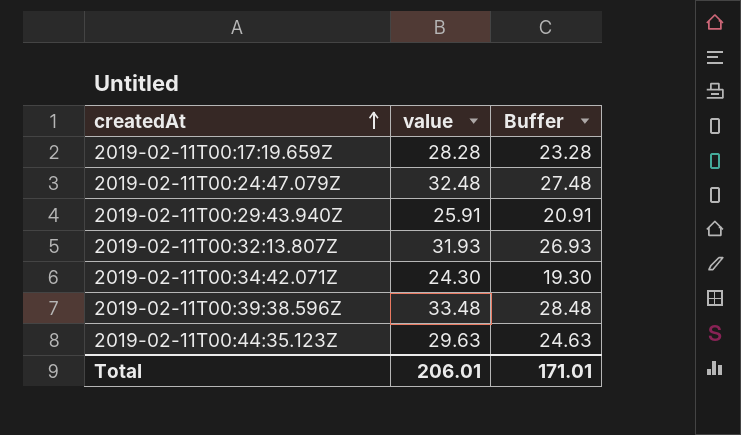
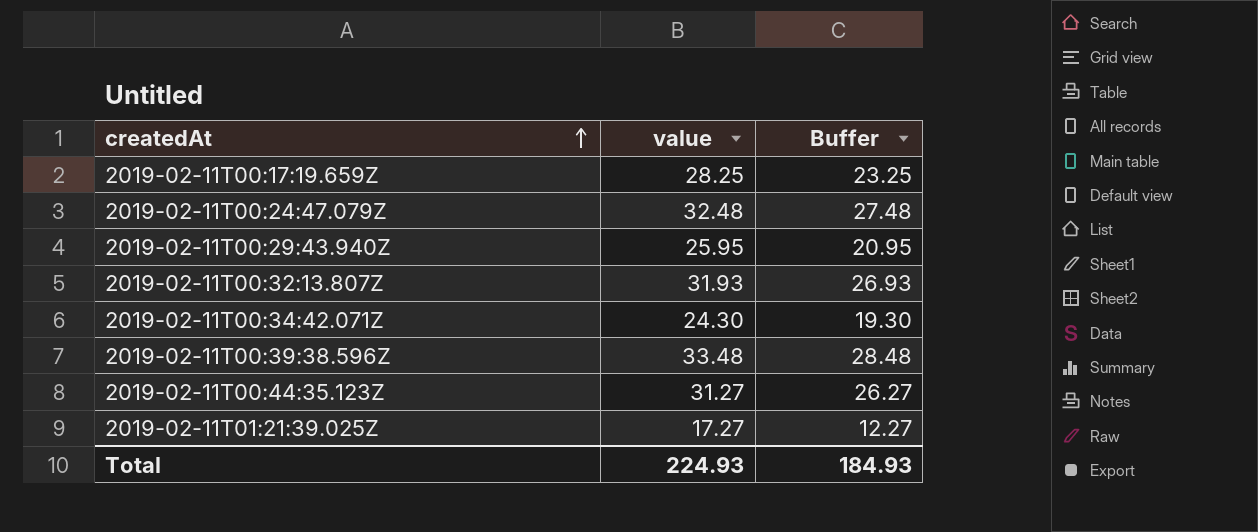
2019-02-11T00:17:19.659Z | value: 28.28 -> 28.25
2019-02-11T00:17:19.659Z | Buffer: 23.28 -> 23.25
2019-02-11T00:29:43.940Z | value: 25.91 -> 25.95
2019-02-11T00:29:43.940Z | Buffer: 20.91 -> 20.95
2019-02-11T00:44:35.123Z | value: 29.63 -> 31.27
2019-02-11T00:44:35.123Z | Buffer: 24.63 -> 26.27
row 2019-02-11T01:21:39.025Z: none -> 17.27 | 12.27
Total | value: 206.01 -> 224.93
Total | Buffer: 171.01 -> 184.93

